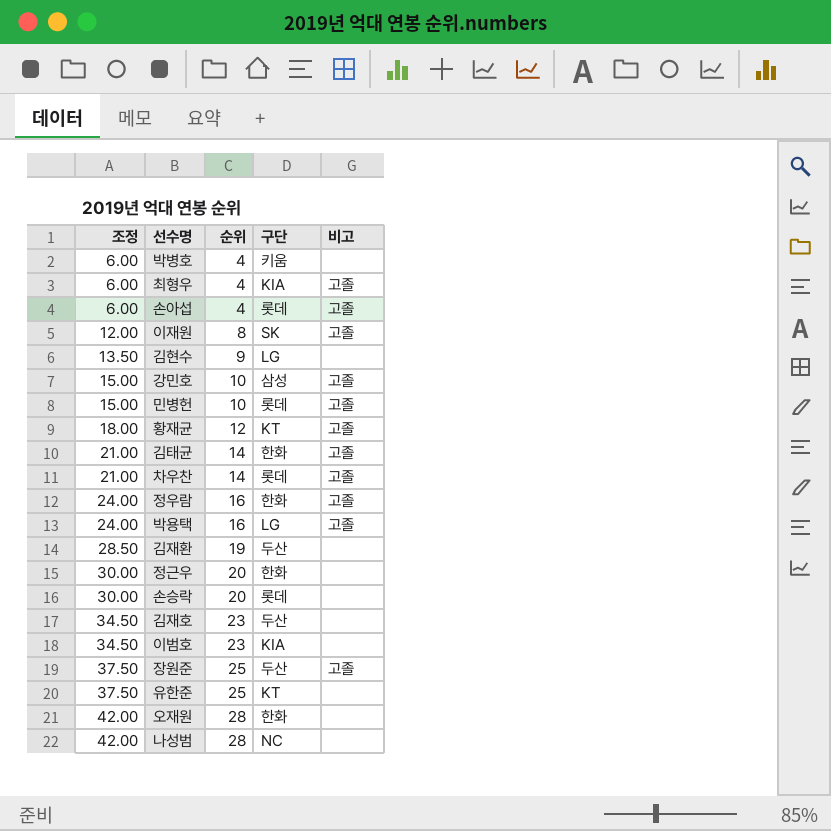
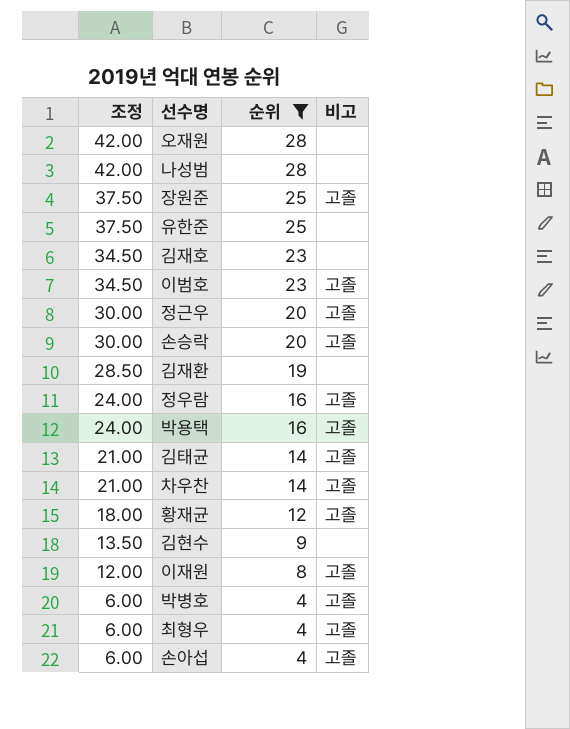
filter: none -> 순위 != 10
row order: 조정 ascending -> 조정 descending
column 구단 | position: 4 -> none
이범호 | 비고: none -> 고졸
정근우 | 비고: none -> 고졸
손승락 | 비고: none -> 고졸
박병호 | 비고: none -> 고졸

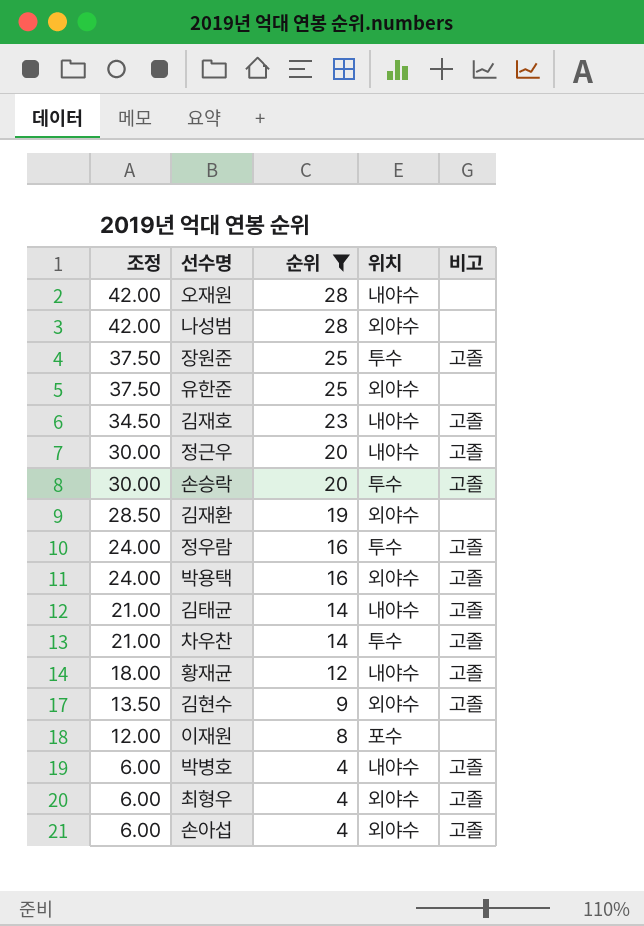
column 위치 | position: none -> 4
row 이범호: 34.50 | 23 | 고졸 -> none
김재호 | 비고: none -> 고졸
김현수 | 비고: none -> 고졸
이재원 | 비고: 고졸 -> none

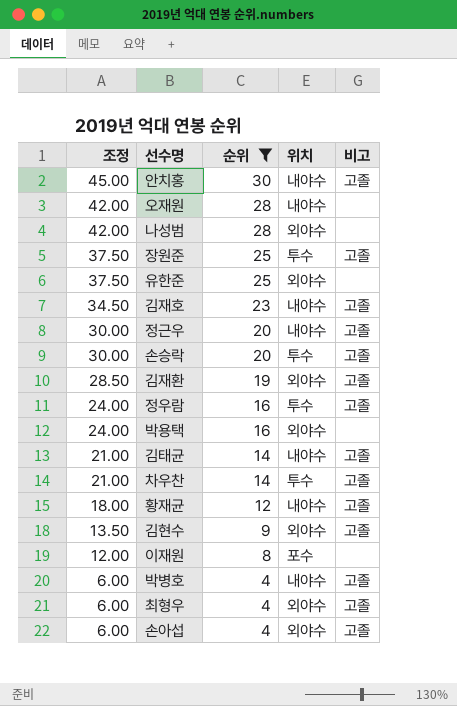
row 안치홍: none -> 45.00 | 30 | 내야수 | 고졸
김재환 | 비고: none -> 고졸
박용택 | 비고: 고졸 -> none

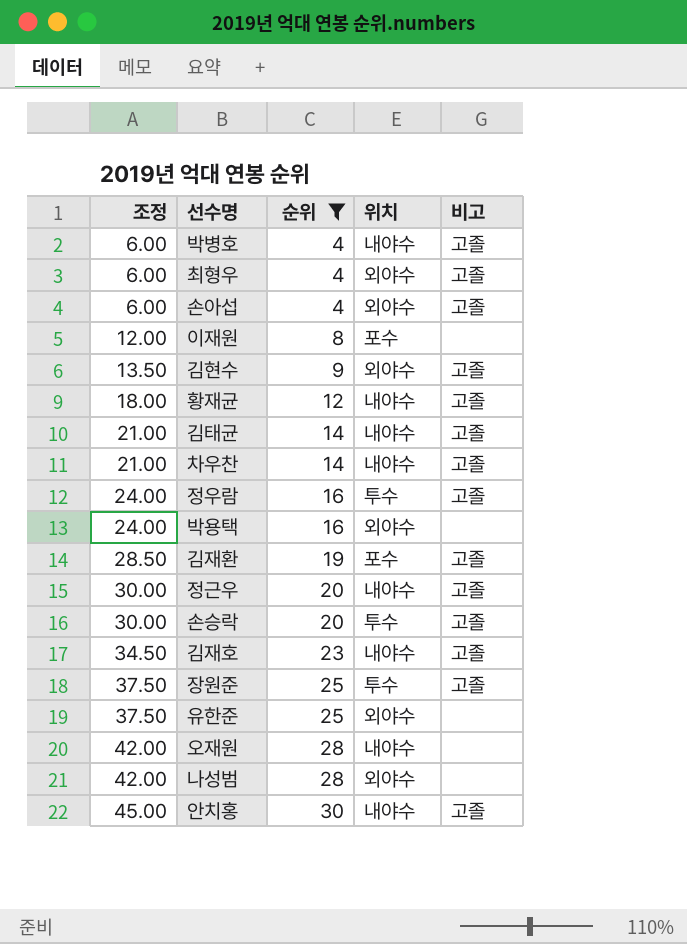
row order: 조정 descending -> 조정 ascending
차우찬 | 위치: 투수 -> 내야수
김재환 | 위치: 외야수 -> 포수

